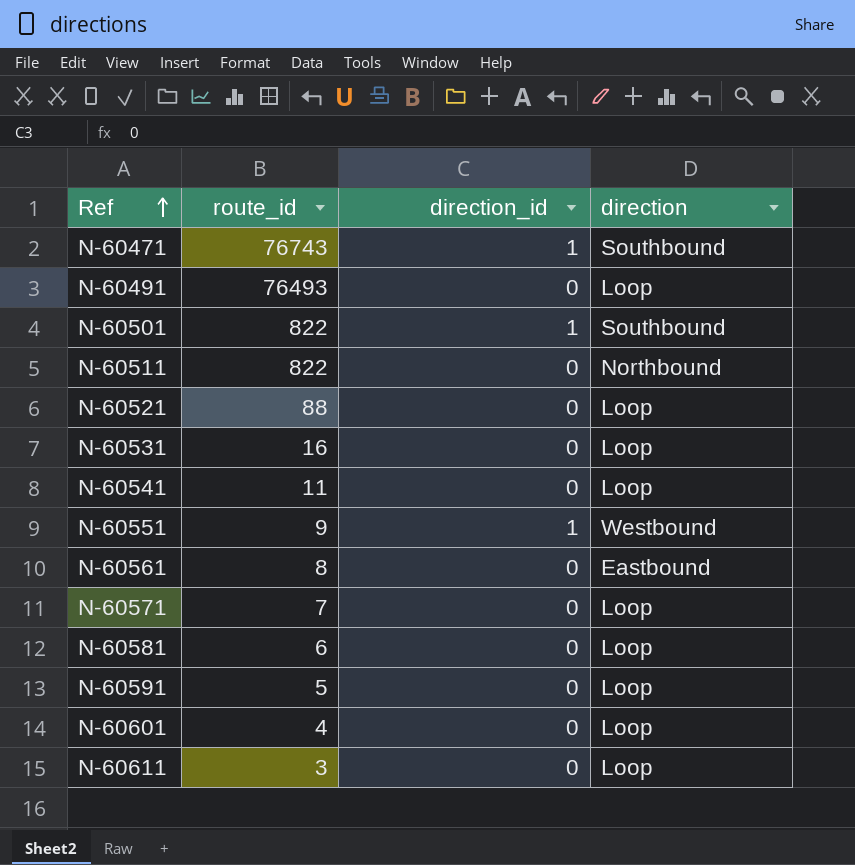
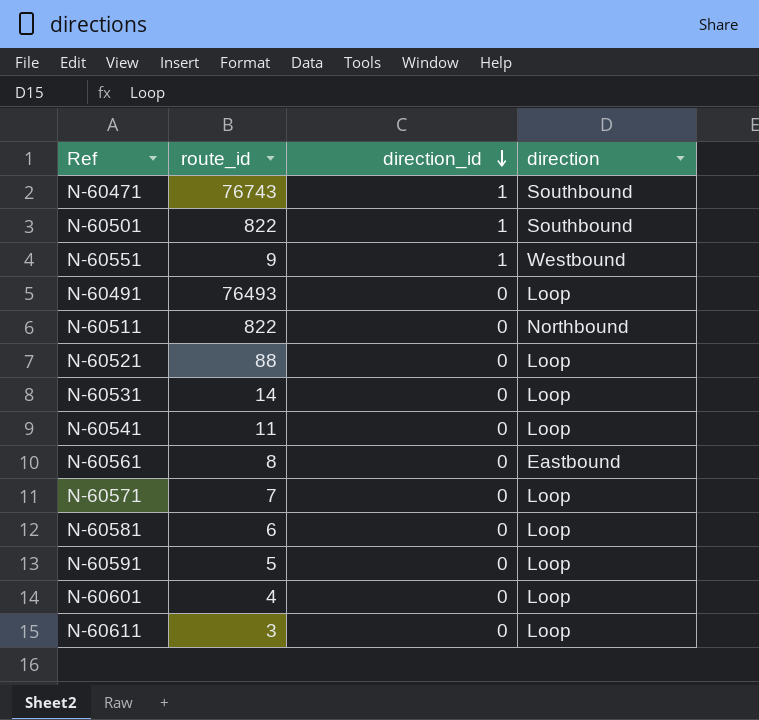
row order: Ref ascending -> direction_id descending
N-60531 | route_id: 16 -> 14

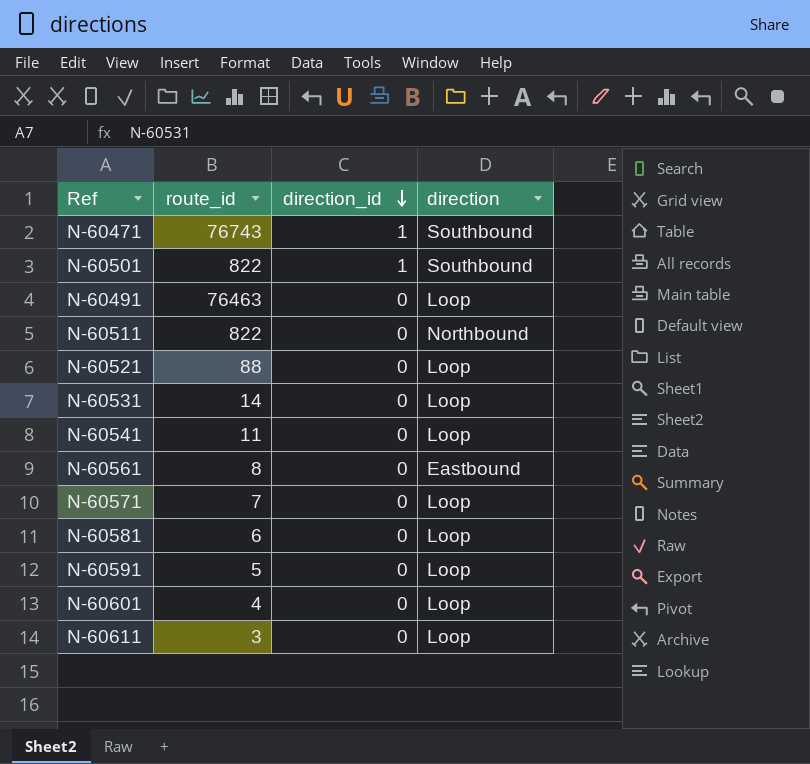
row N-60551: 9 | 1 | Westbound -> none
N-60491 | route_id: 76493 -> 76463

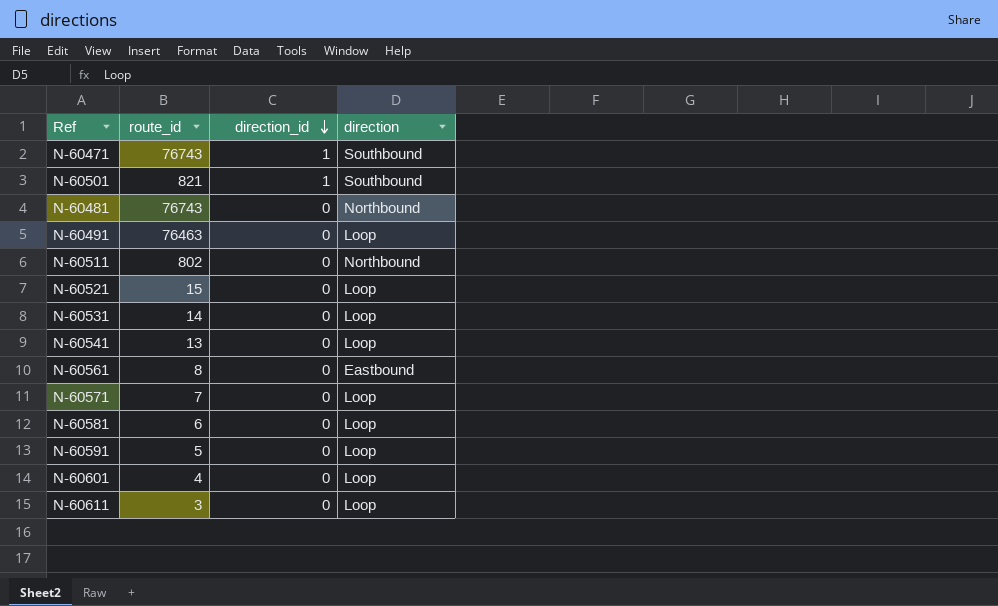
N-60501 | route_id: 822 -> 821
row N-60481: none -> 76743 | 0 | Northbound
N-60511 | route_id: 822 -> 802
N-60521 | route_id: 88 -> 15
N-60541 | route_id: 11 -> 13

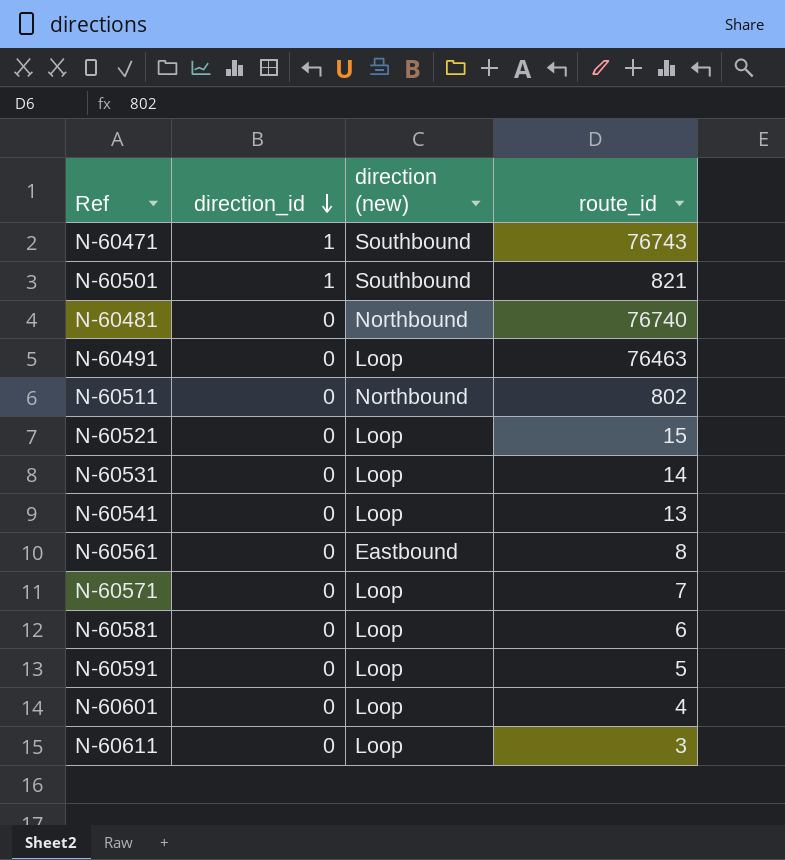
column name: direction -> direction (new)
column route_id | position: 2 -> 4
N-60481 | route_id: 76743 -> 76740

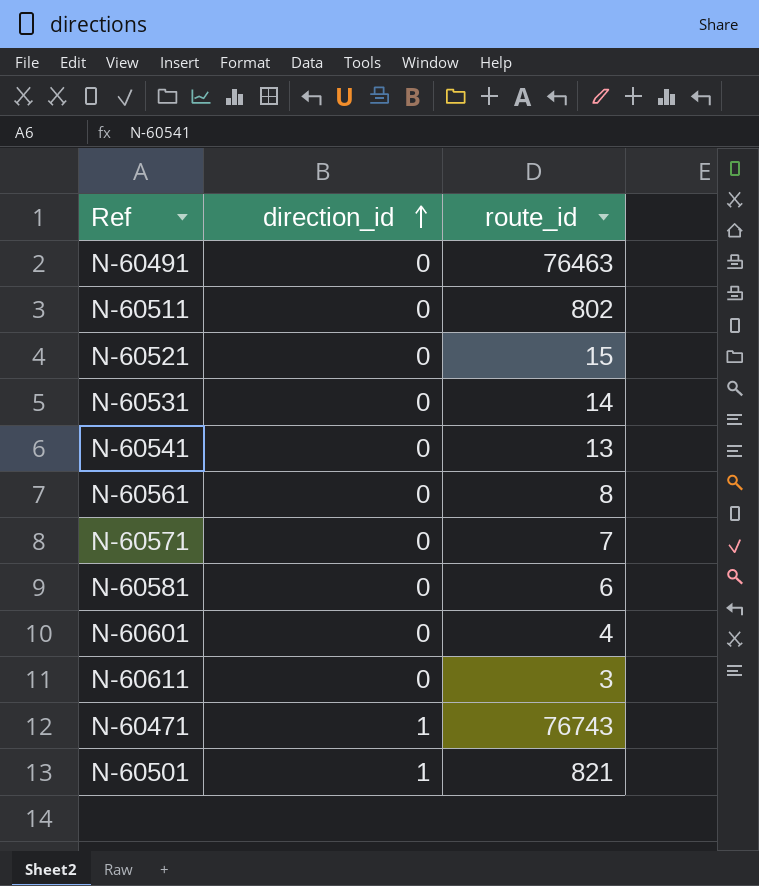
row order: direction_id descending -> direction_id ascending
column direction (new) | position: 3 -> none
row N-60481: 0 | Northbound | 76740 -> none
row N-60591: 0 | Loop | 5 -> none

